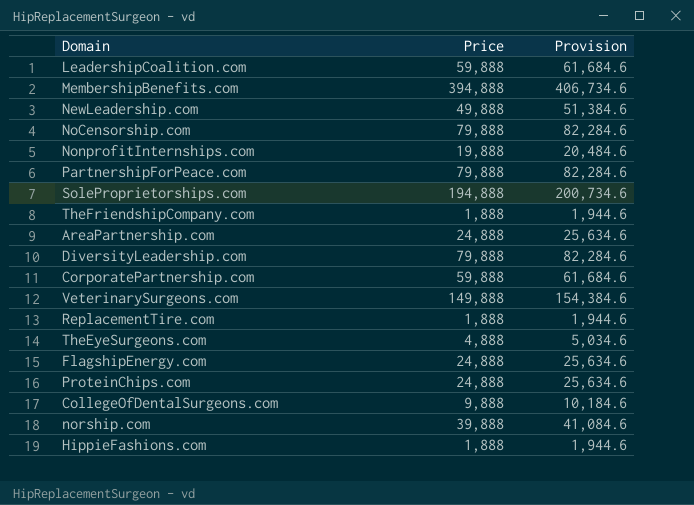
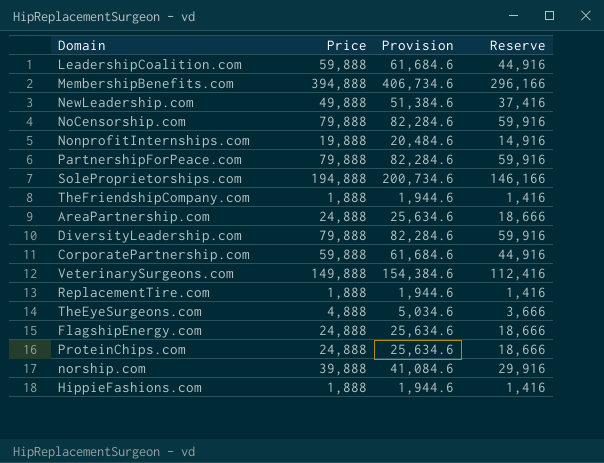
column Reserve | formula: none -> [Price] * 0.75
row CollegeOfDentalSurgeons.com: 9,888 | 10,184.6 -> none

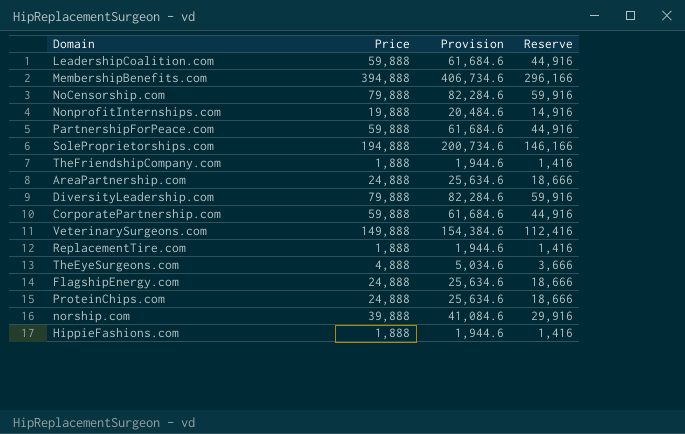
row NewLeadership.com: 49,888 | 51,384.6 | 37,416 -> none
PartnershipForPeace.com | Price: 79,888 -> 59,888
PartnershipForPeace.com | Provision: 82,284.6 -> 61,684.6
PartnershipForPeace.com | Reserve: 59,916 -> 44,916

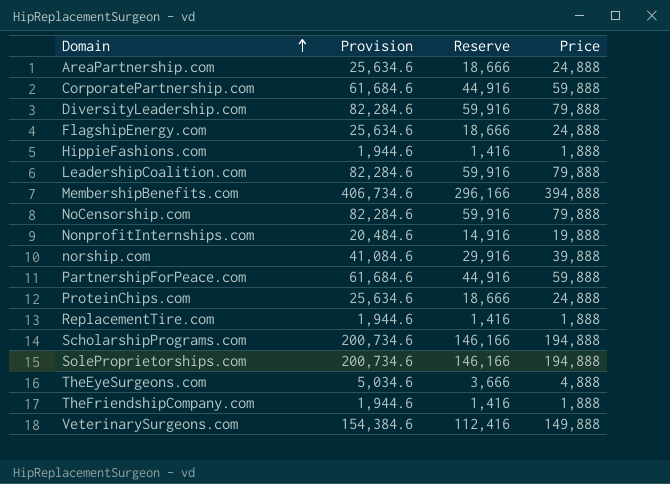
row order: none -> Domain ascending
column Price | position: 2 -> 4
LeadershipCoalition.com | Provision: 61,684.6 -> 82,284.6
LeadershipCoalition.com | Reserve: 44,916 -> 59,916
LeadershipCoalition.com | Price: 59,888 -> 79,888
row ScholarshipPrograms.com: none -> 200,734.6 | 146,166 | 194,888

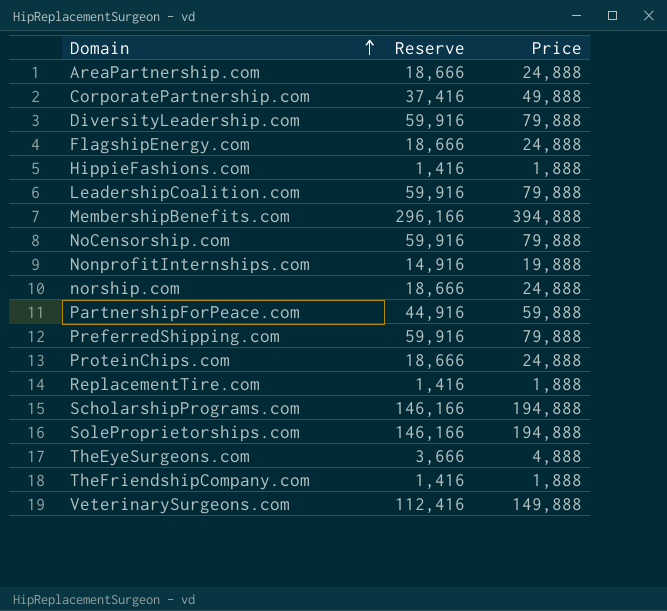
column Provision | formula: [Price] * 1.03 -> none
CorporatePartnership.com | Reserve: 44,916 -> 37,416
CorporatePartnership.com | Price: 59,888 -> 49,888
norship.com | Reserve: 29,916 -> 18,666
norship.com | Price: 39,888 -> 24,888
row PreferredShipping.com: none -> 59,916 | 79,888

